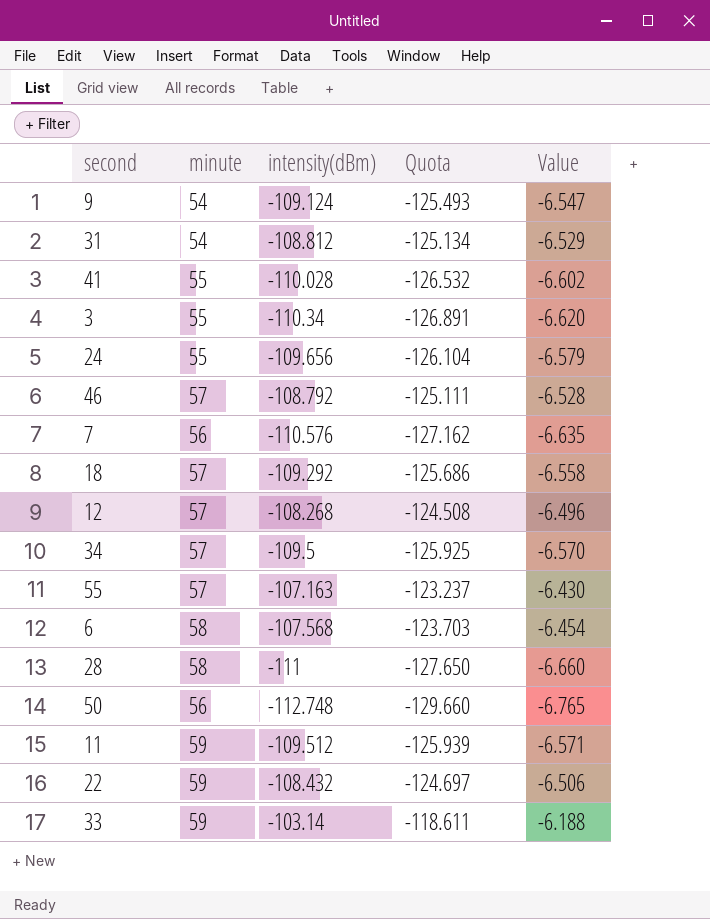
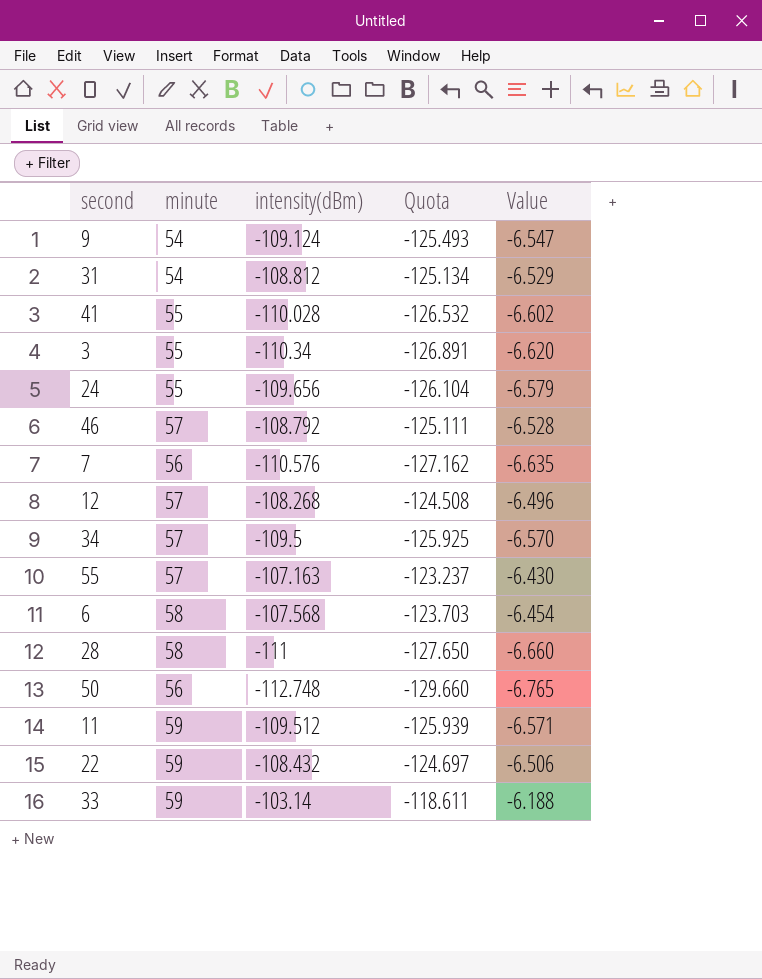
row 18: 57 | -109.292 | -125.686 | -6.558 -> none

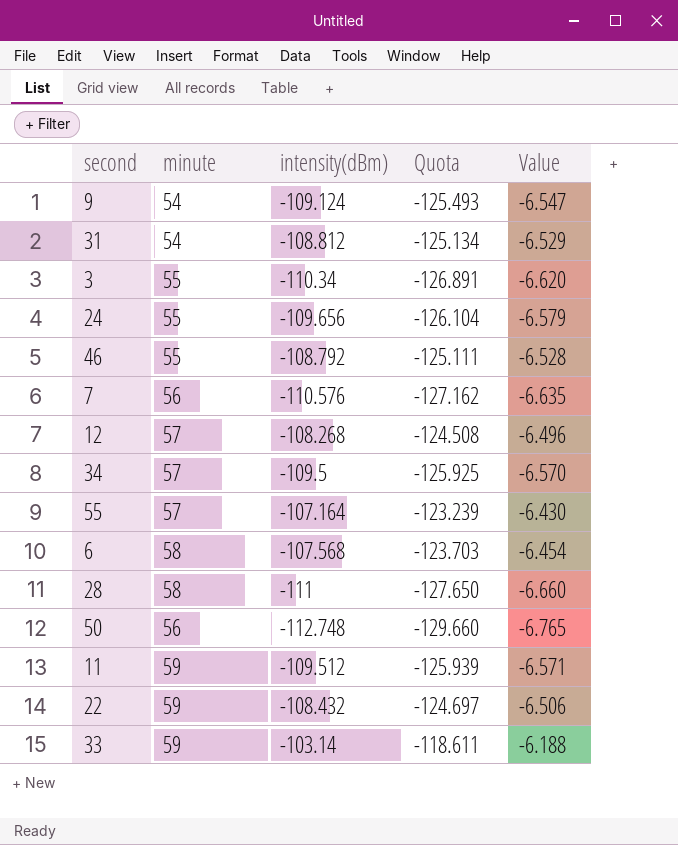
row 41: 55 | -110.028 | -126.532 | -6.602 -> none
46 | minute: 57 -> 55
55 | intensity(dBm): -107.163 -> -107.164
55 | Quota: -123.237 -> -123.239

